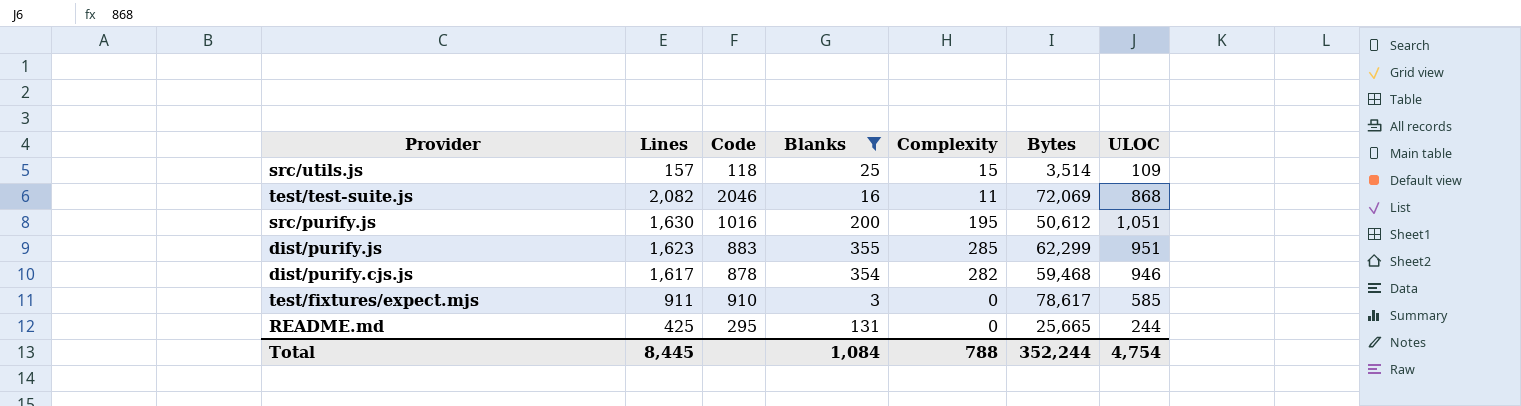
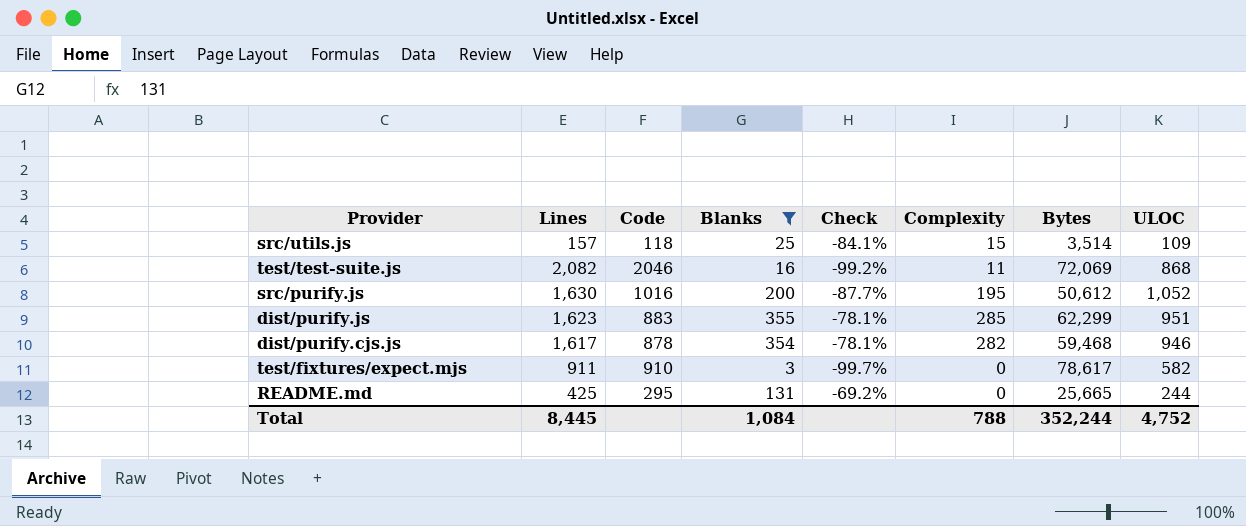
column Check | formula: none -> ([Blanks] - [Lines]) / [Lines]
src/purify.js | ULOC: 1,051 -> 1,052
test/fixtures/expect.mjs | ULOC: 585 -> 582
Total | ULOC: 4,754 -> 4,752

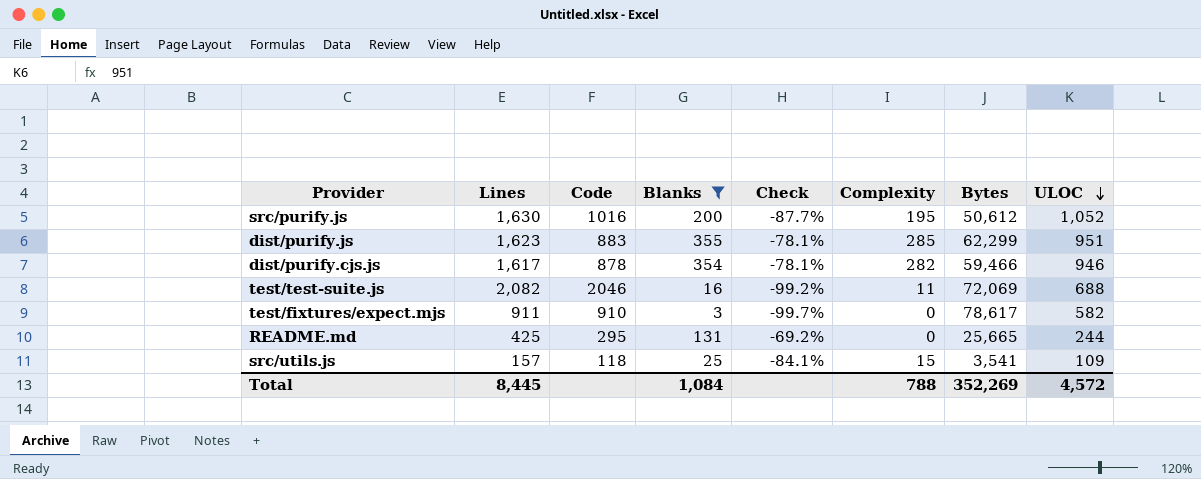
row order: none -> ULOC descending
dist/purify.cjs.js | Bytes: 59,468 -> 59,466
test/test-suite.js | ULOC: 868 -> 688
src/utils.js | Bytes: 3,514 -> 3,541
Total | Bytes: 352,244 -> 352,269
Total | ULOC: 4,752 -> 4,572

